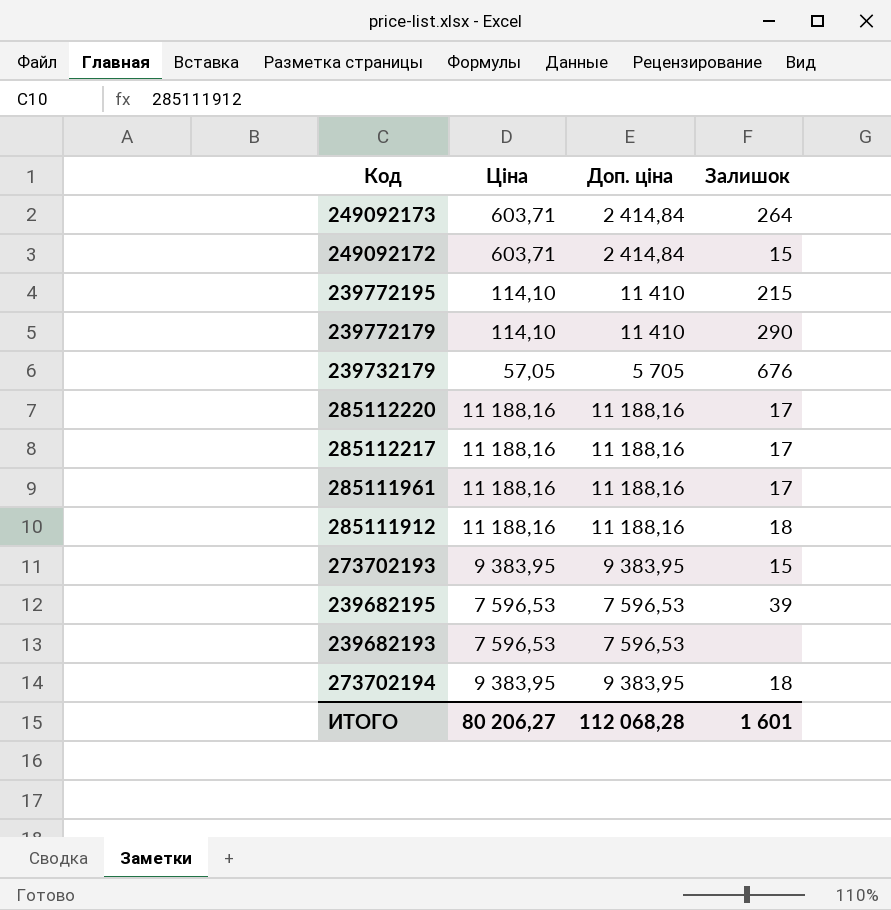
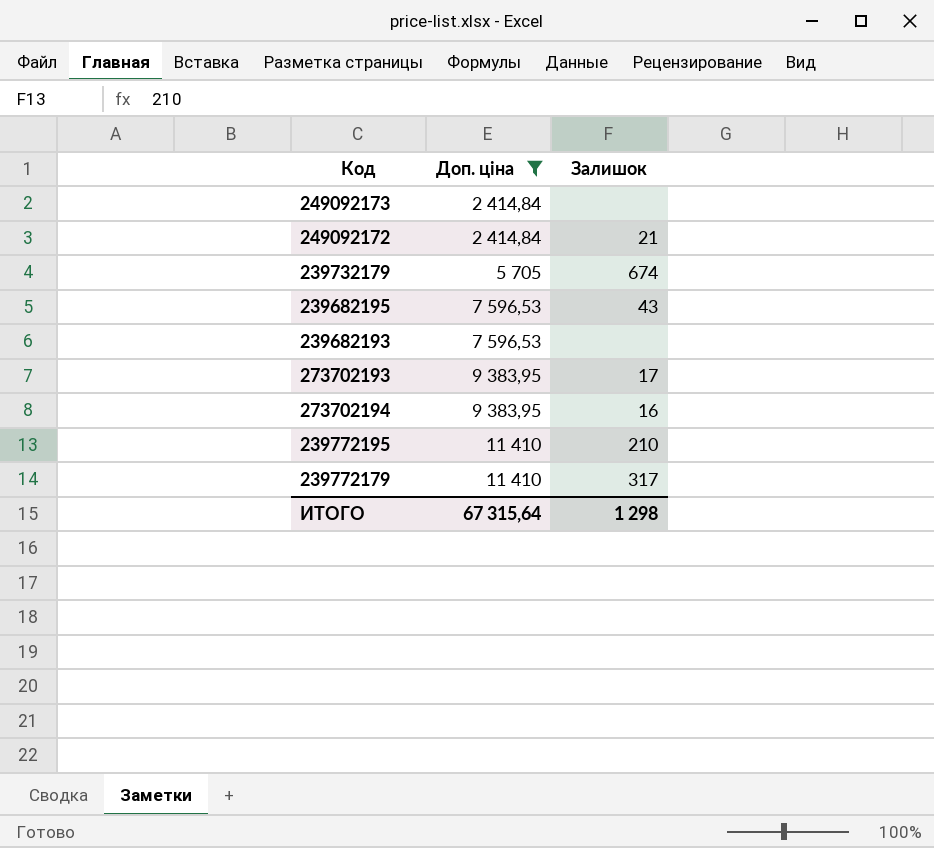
filter: none -> Доп. ціна != 11 188,16
row order: none -> Доп. ціна ascending
column Ціна | position: 2 -> none
249092173 | Залишок: 264 -> none
249092172 | Залишок: 15 -> 21
239732179 | Залишок: 676 -> 674
239682195 | Залишок: 39 -> 43
273702193 | Залишок: 15 -> 17
273702194 | Залишок: 18 -> 16
239772195 | Залишок: 215 -> 210
239772179 | Залишок: 290 -> 317
ИТОГО | Доп. ціна: 112 068,28 -> 67 315,64
ИТОГО | Залишок: 1 601 -> 1 298

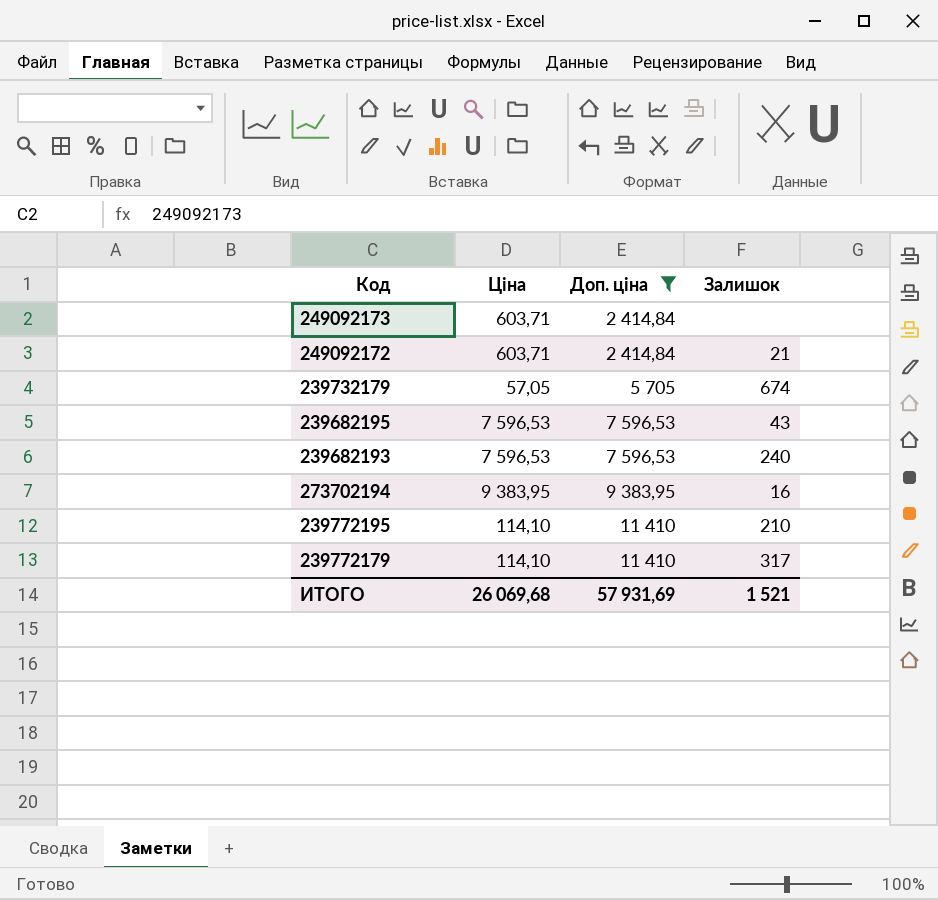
column Ціна | position: none -> 2
row 273702193: 9 383,95 | 17 -> none
239682193 | Залишок: none -> 240
ИТОГО | Доп. ціна: 67 315,64 -> 57 931,69
ИТОГО | Залишок: 1 298 -> 1 521

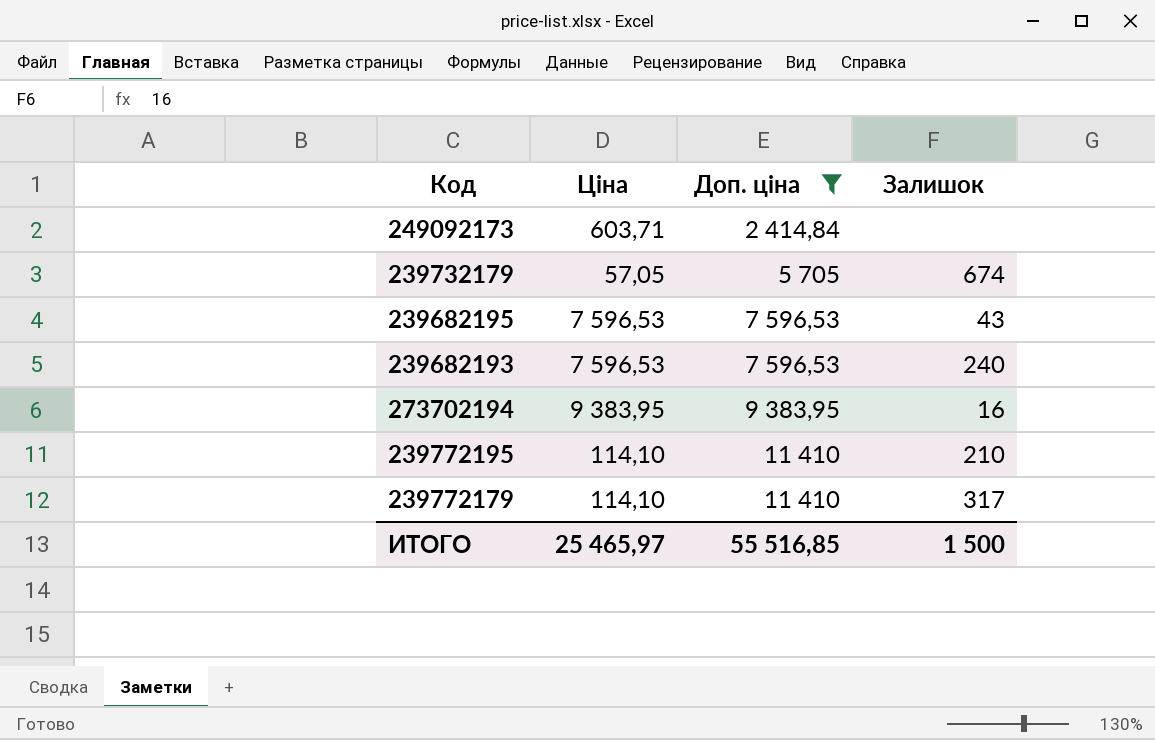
row 249092172: 603,71 | 2 414,84 | 21 -> none
ИТОГО | Ціна: 26 069,68 -> 25 465,97
ИТОГО | Доп. ціна: 57 931,69 -> 55 516,85
ИТОГО | Залишок: 1 521 -> 1 500

